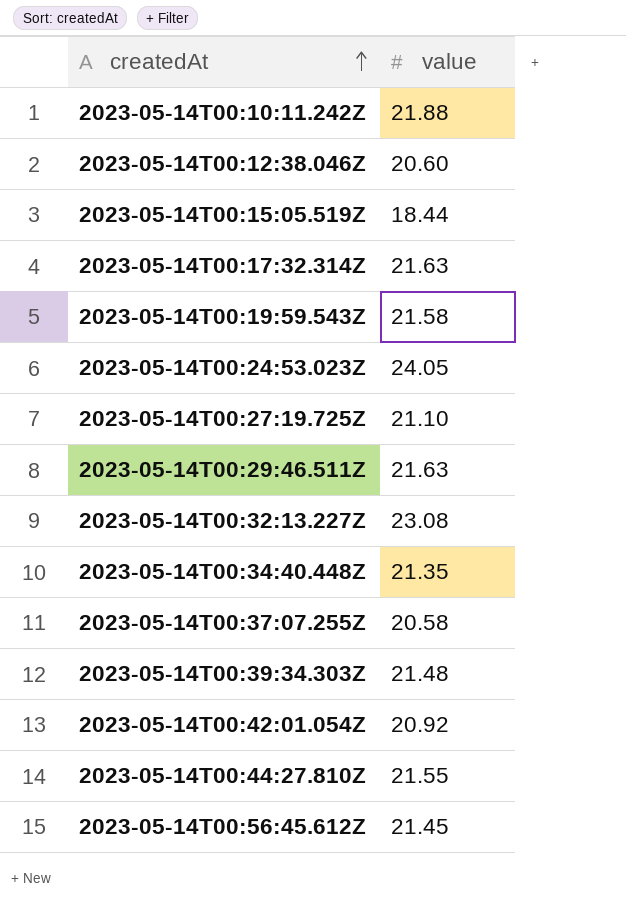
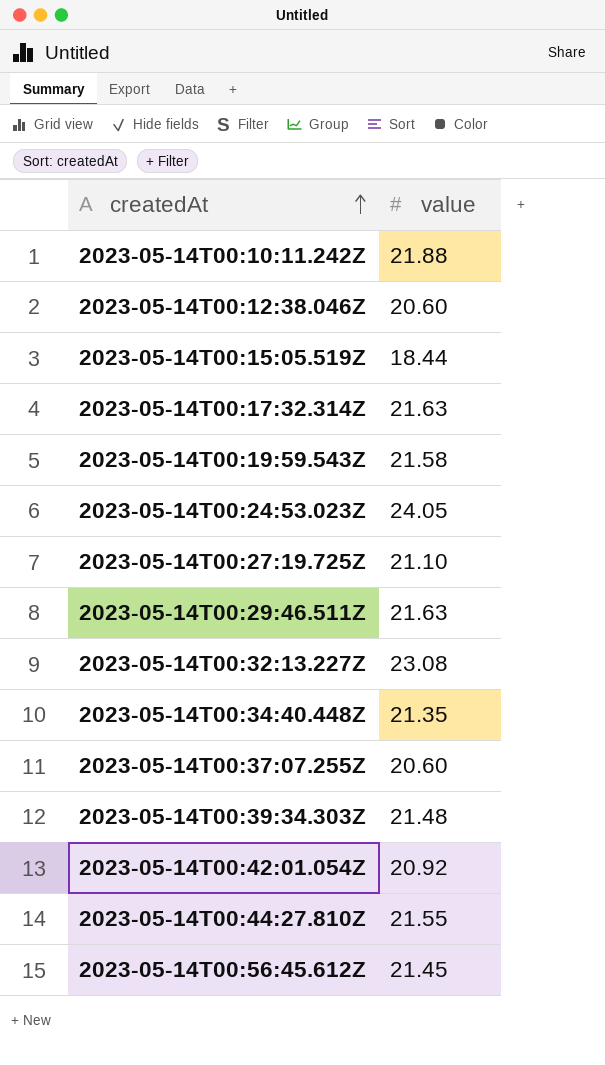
2023-05-14T00:37:07.255Z | value: 20.58 -> 20.60

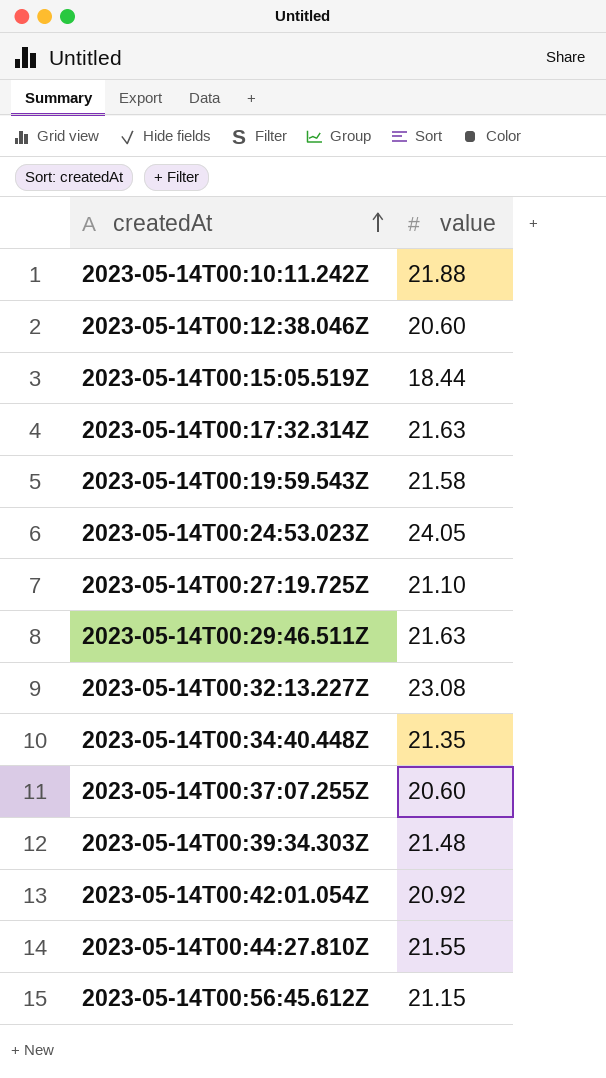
2023-05-14T00:56:45.612Z | value: 21.45 -> 21.15

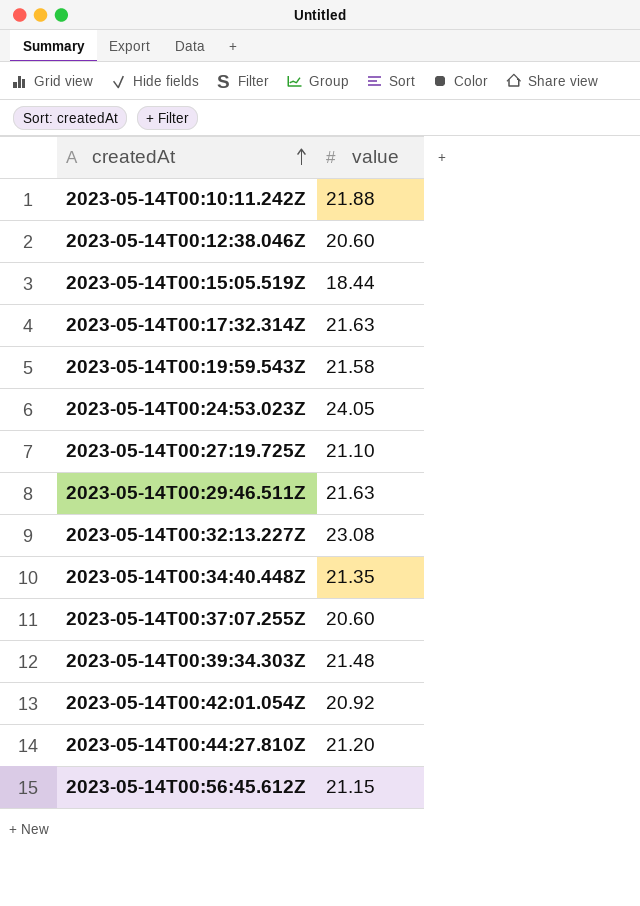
2023-05-14T00:44:27.810Z | value: 21.55 -> 21.20

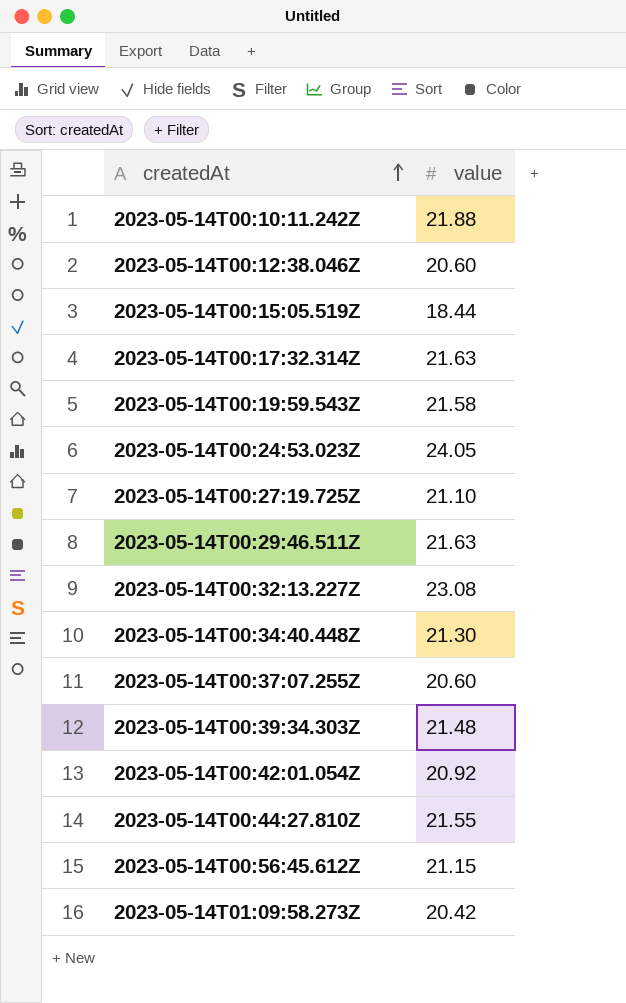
2023-05-14T00:34:40.448Z | value: 21.35 -> 21.30
2023-05-14T00:44:27.810Z | value: 21.20 -> 21.55
row 2023-05-14T01:09:58.273Z: none -> 20.42

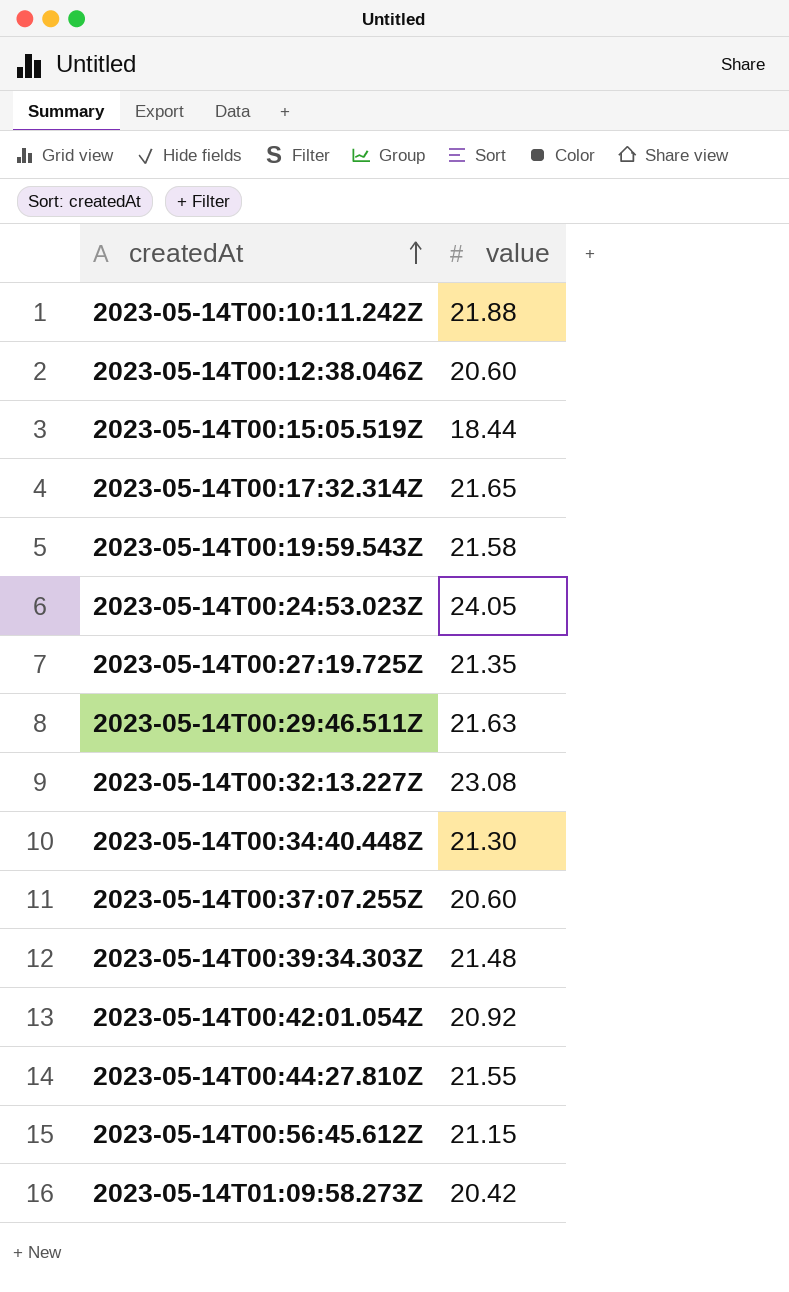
2023-05-14T00:17:32.314Z | value: 21.63 -> 21.65
2023-05-14T00:27:19.725Z | value: 21.10 -> 21.35

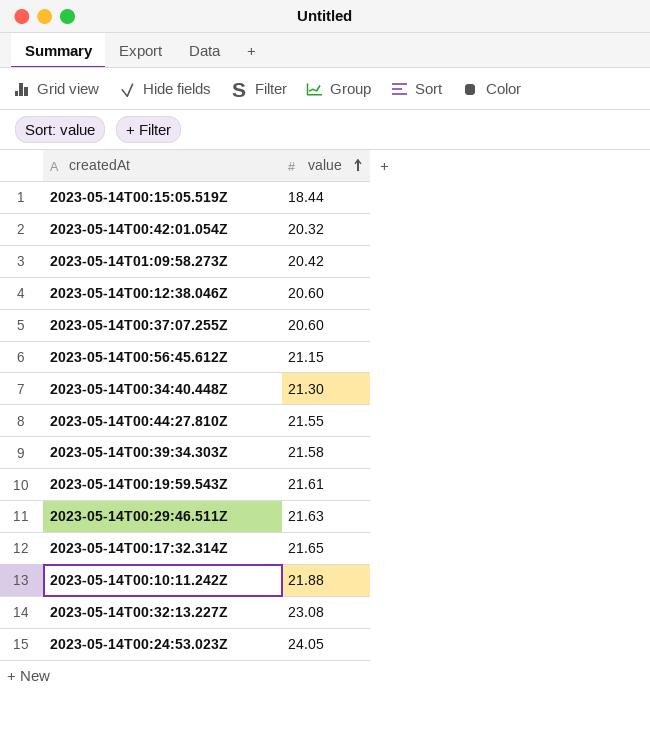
row order: createdAt ascending -> value ascending
row 2023-05-14T00:27:19.725Z: 21.35 -> none
2023-05-14T00:42:01.054Z | value: 20.92 -> 20.32
2023-05-14T00:39:34.303Z | value: 21.48 -> 21.58
2023-05-14T00:19:59.543Z | value: 21.58 -> 21.61

